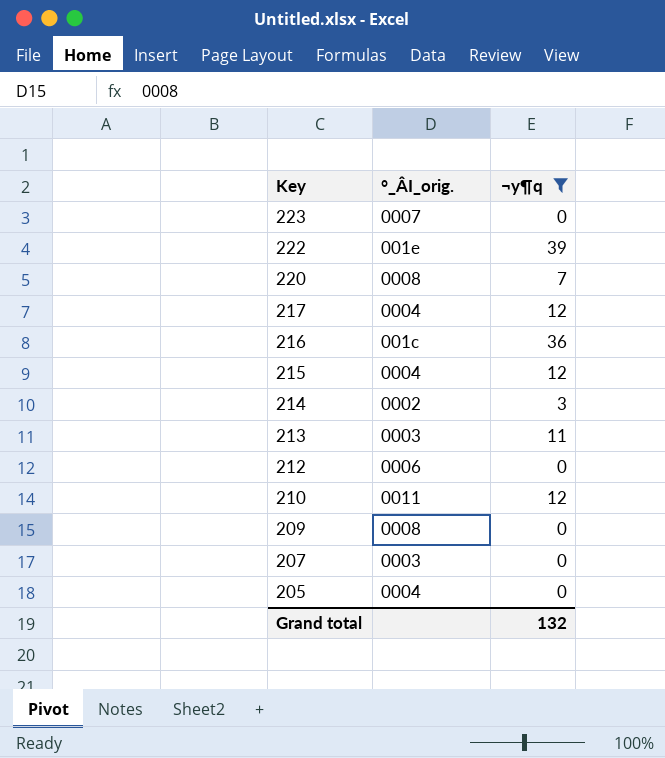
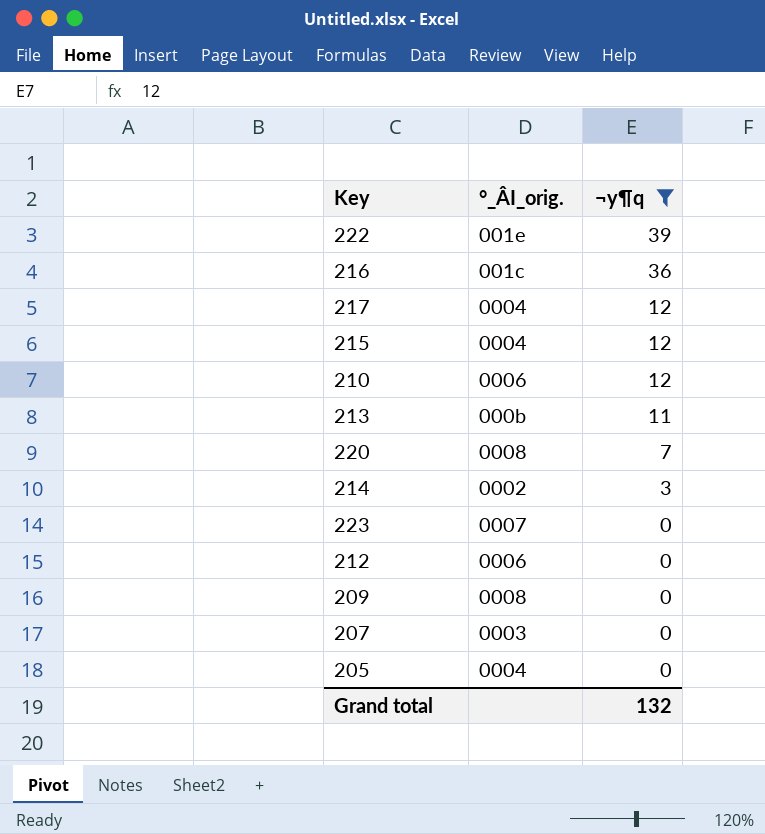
row order: Key descending -> ¬y¶q descending
210 | °_ÂI_orig.: 0011 -> 0006
213 | °_ÂI_orig.: 0003 -> 000b

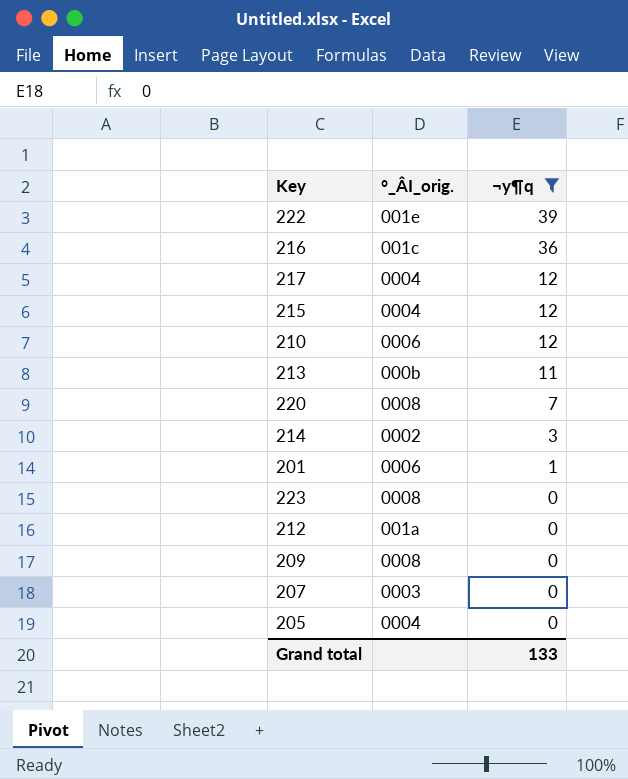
row 201: none -> 0006 | 1
223 | °_ÂI_orig.: 0007 -> 0008
212 | °_ÂI_orig.: 0006 -> 001a
Grand total | ¬y¶q: 132 -> 133

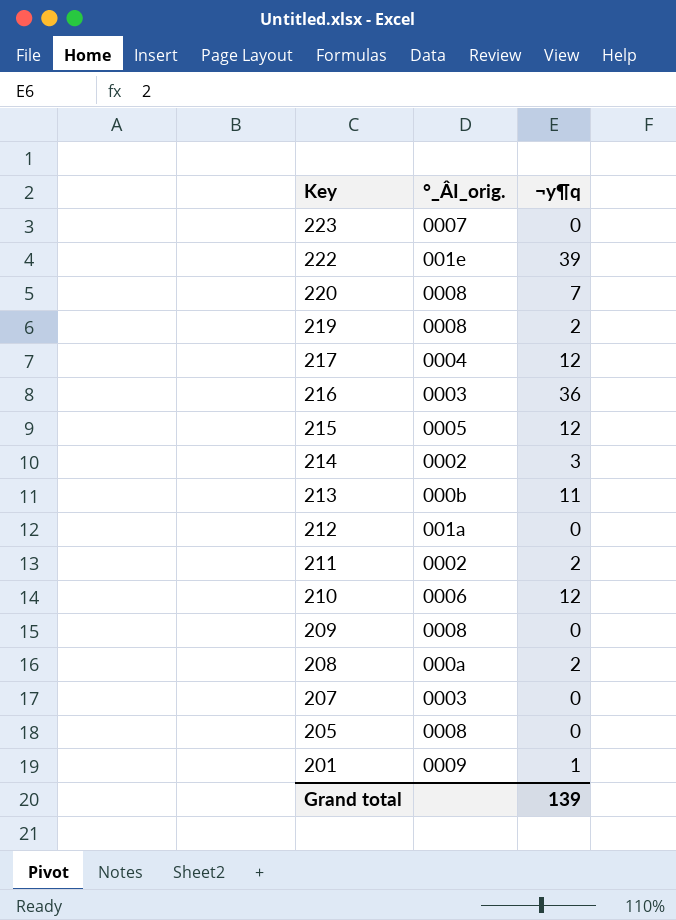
filter: ¬y¶q != 2 -> none
row order: ¬y¶q descending -> Key descending
223 | °_ÂI_orig.: 0008 -> 0007
216 | °_ÂI_orig.: 001c -> 0003
215 | °_ÂI_orig.: 0004 -> 0005
205 | °_ÂI_orig.: 0004 -> 0008
201 | °_ÂI_orig.: 0006 -> 0009
Grand total | ¬y¶q: 133 -> 139

